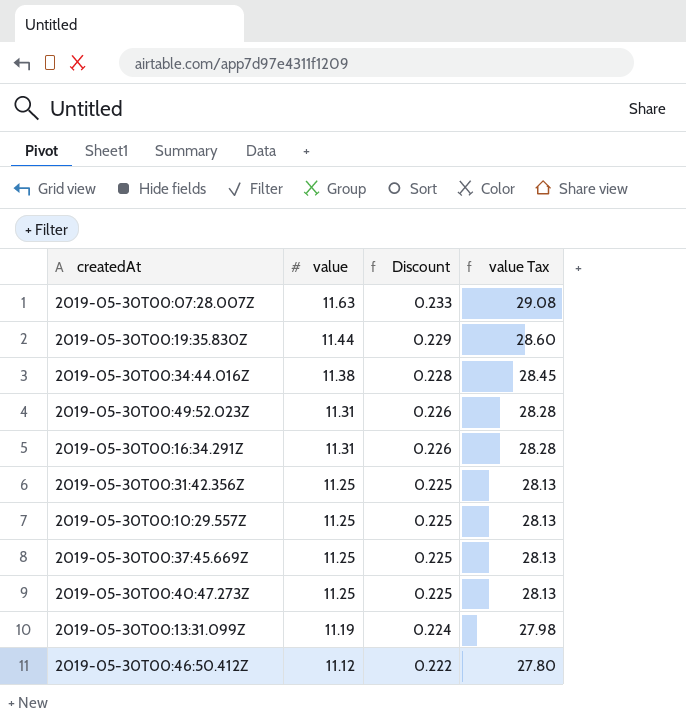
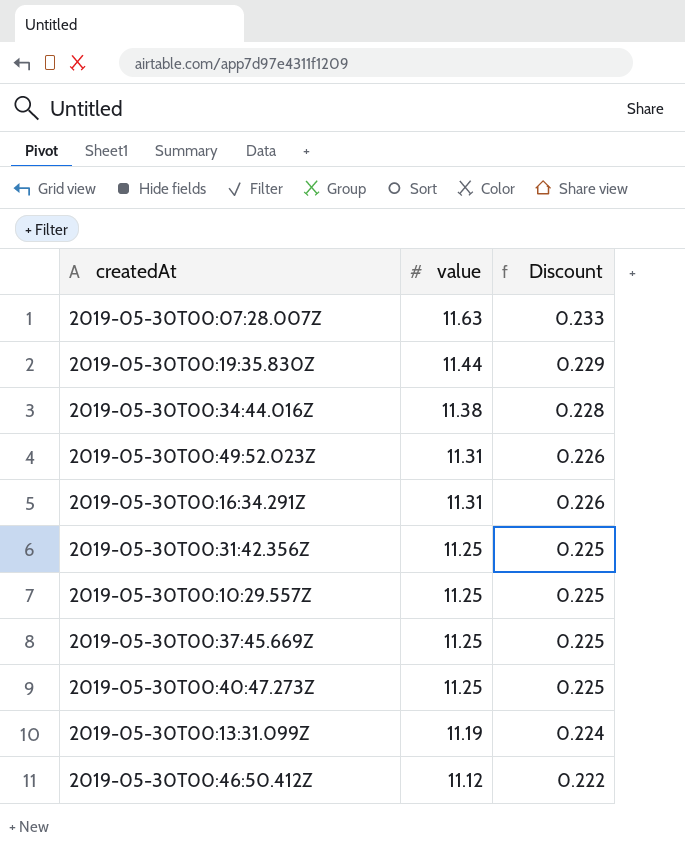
column value Tax | formula: [value] * 2.5 -> none

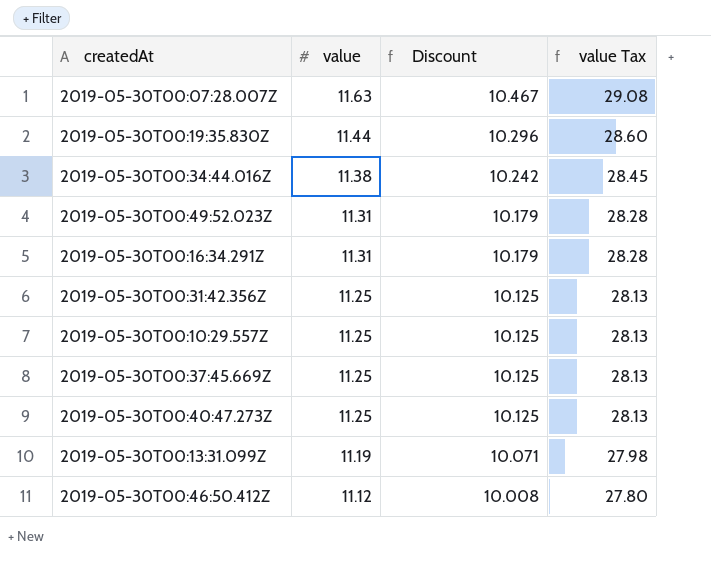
column Discount | formula: [value] * 0.02 -> [value] * 0.9
column value Tax | formula: none -> [value] * 2.5

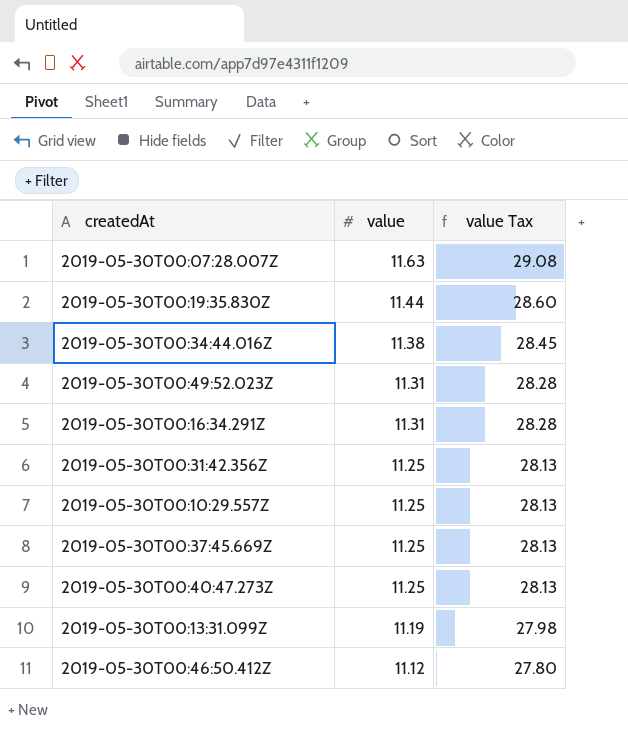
column Discount | formula: [value] * 0.9 -> none

